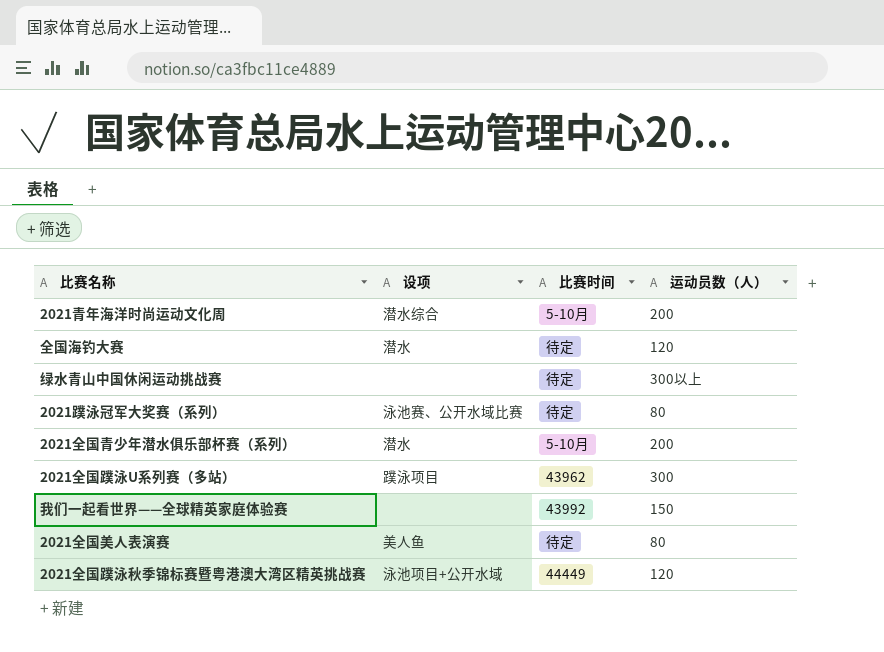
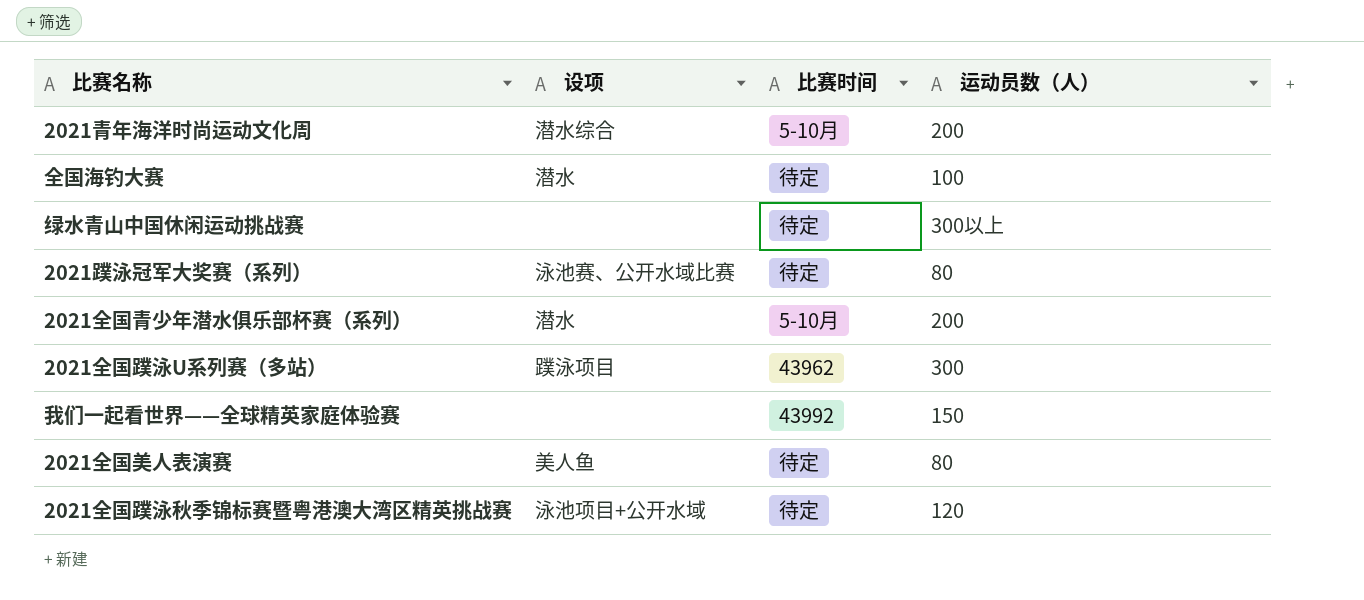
全国海钓大赛 | 运动员数（人）: 120 -> 100
2021全国蹼泳秋季锦标赛暨粤港澳大湾区精英挑战赛 | 比赛时间: 44449 -> 待定

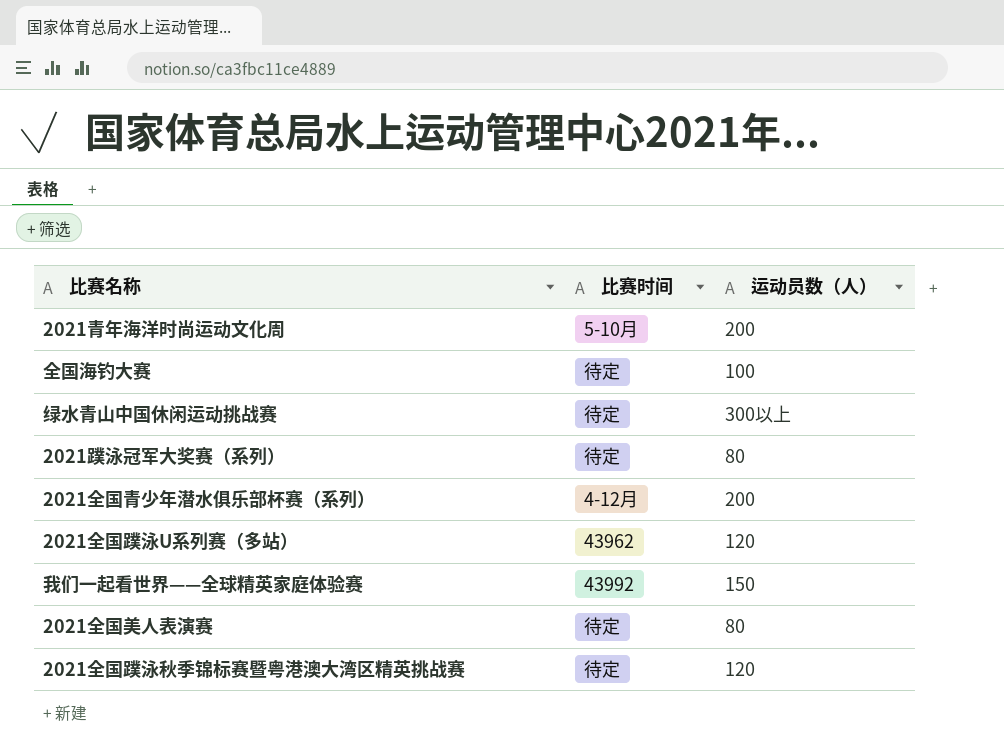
column 设项 | position: 2 -> none
2021全国青少年潜水俱乐部杯赛（系列） | 比赛时间: 5-10月 -> 4-12月
2021全国蹼泳U系列赛（多站） | 运动员数（人）: 300 -> 120

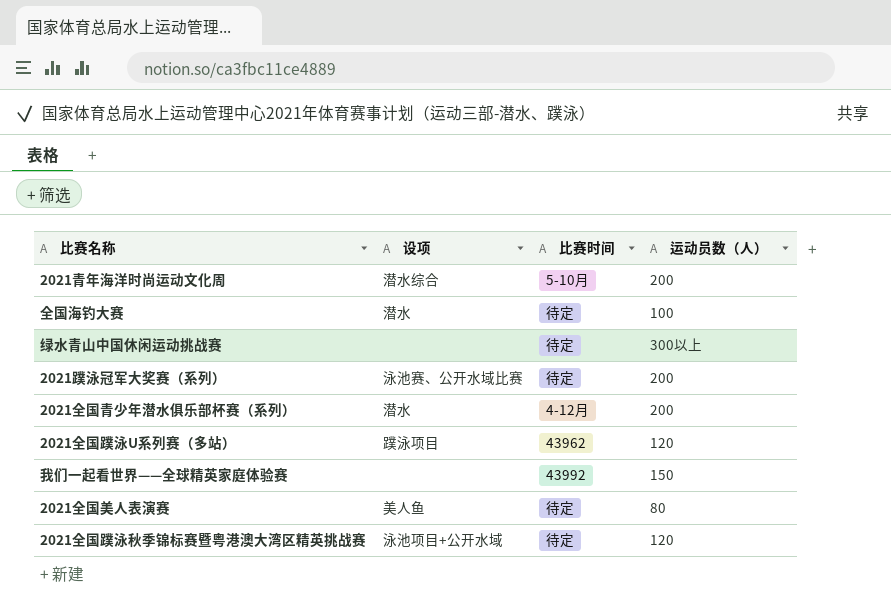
column 设项 | position: none -> 2
2021蹼泳冠军大奖赛（系列） | 运动员数（人）: 80 -> 200

